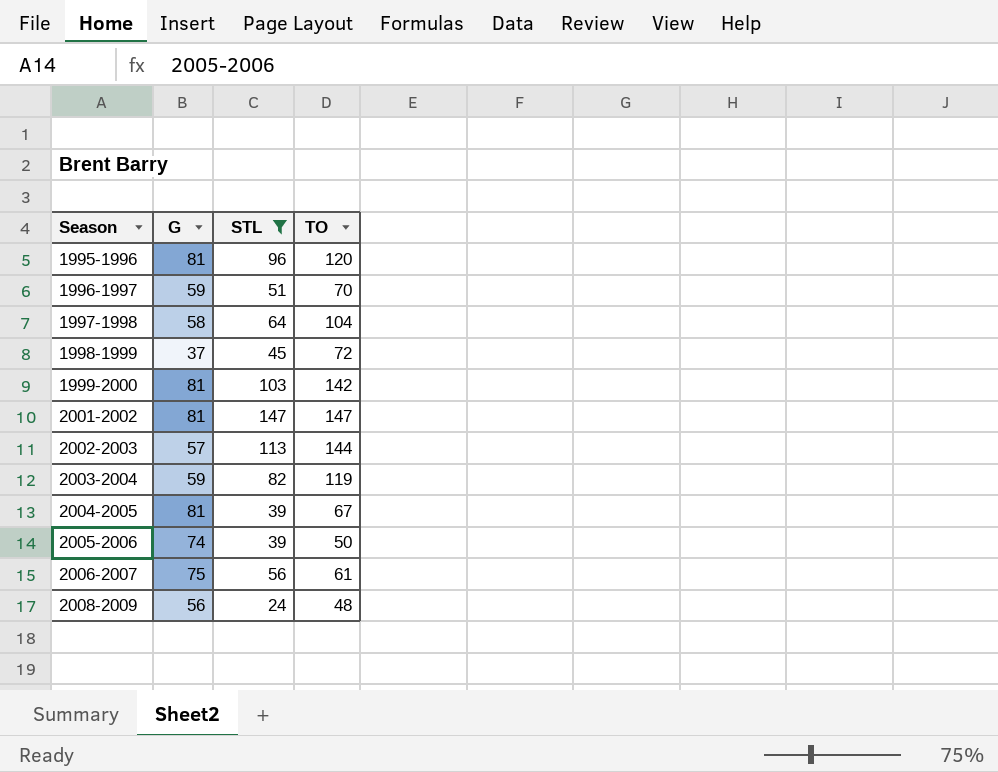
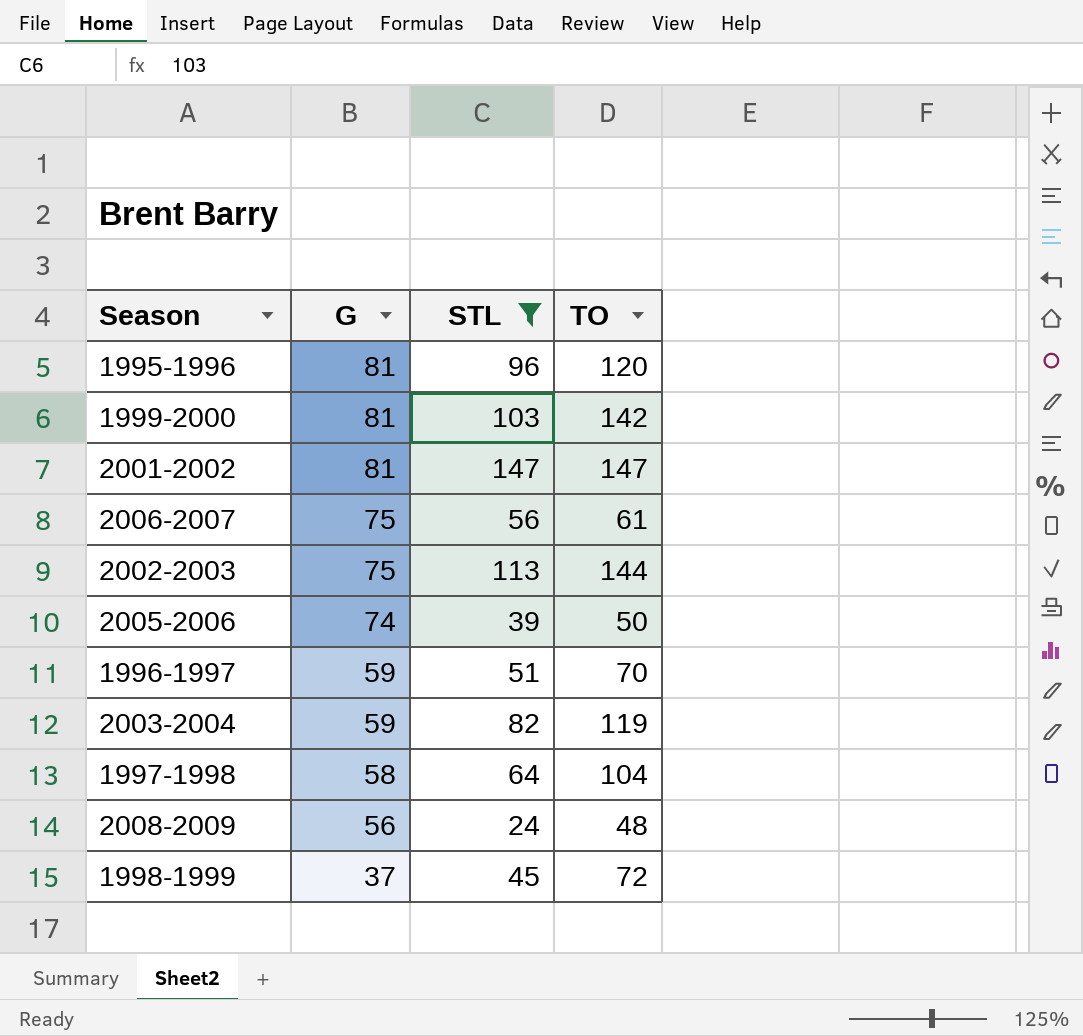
row order: Season ascending -> G descending
row 2004-2005: 81 | 39 | 67 -> none
2002-2003 | G: 57 -> 75

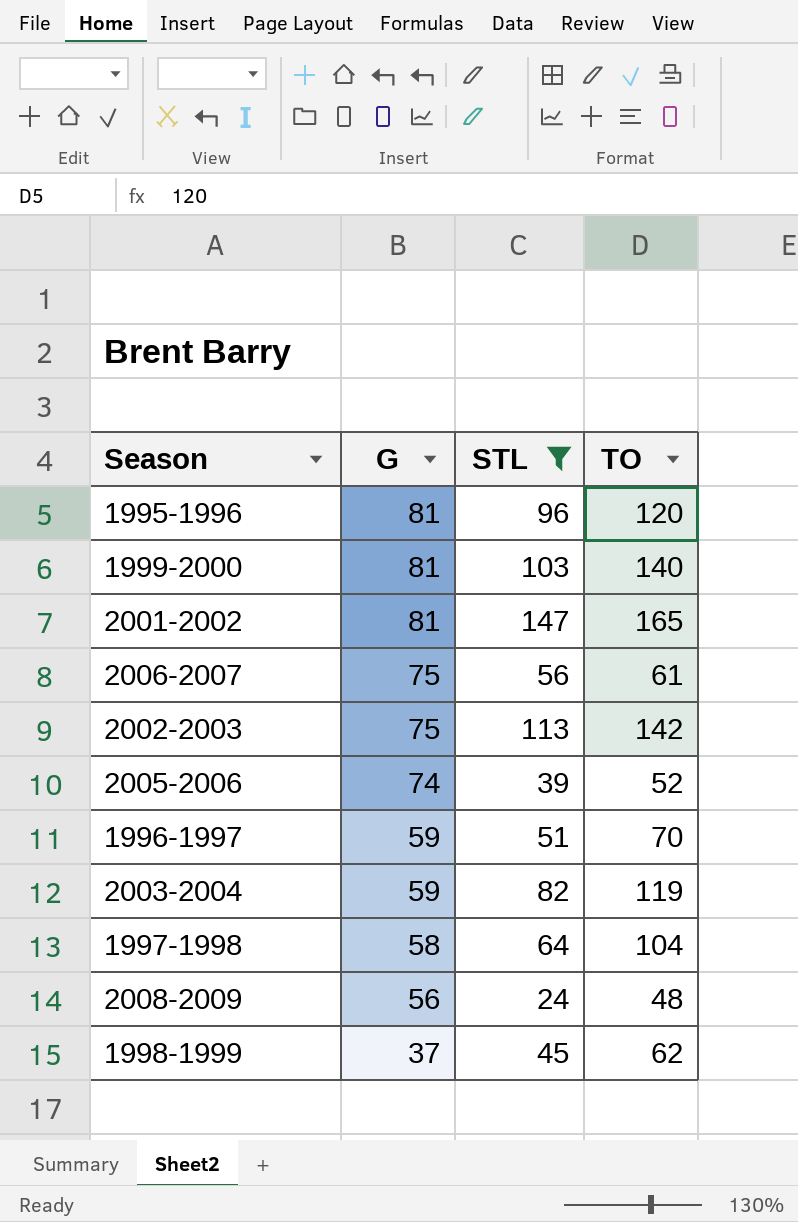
1999-2000 | TO: 142 -> 140
2001-2002 | TO: 147 -> 165
2002-2003 | TO: 144 -> 142
2005-2006 | TO: 50 -> 52
1998-1999 | TO: 72 -> 62

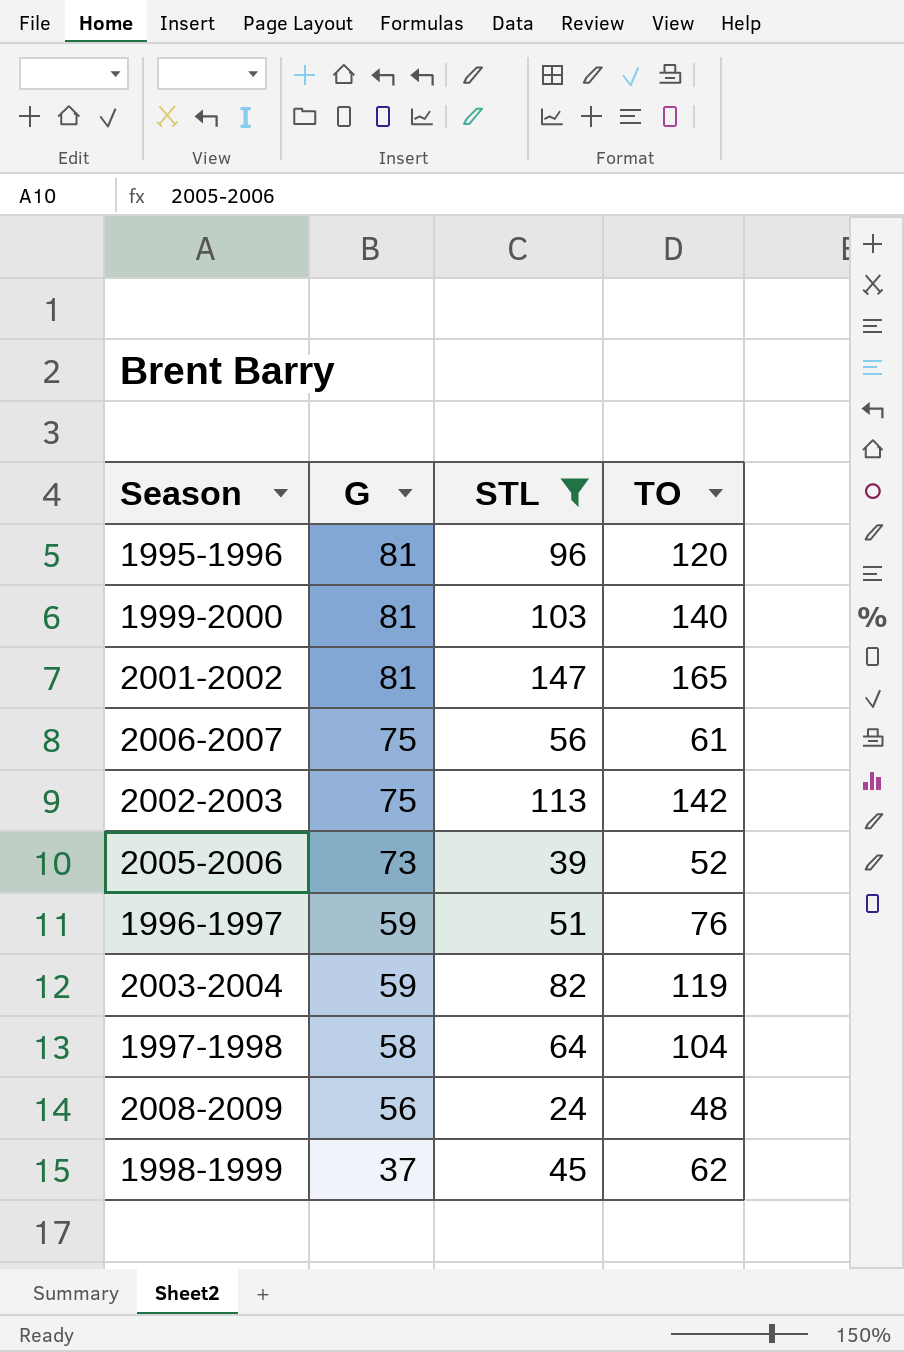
2005-2006 | G: 74 -> 73
1996-1997 | TO: 70 -> 76

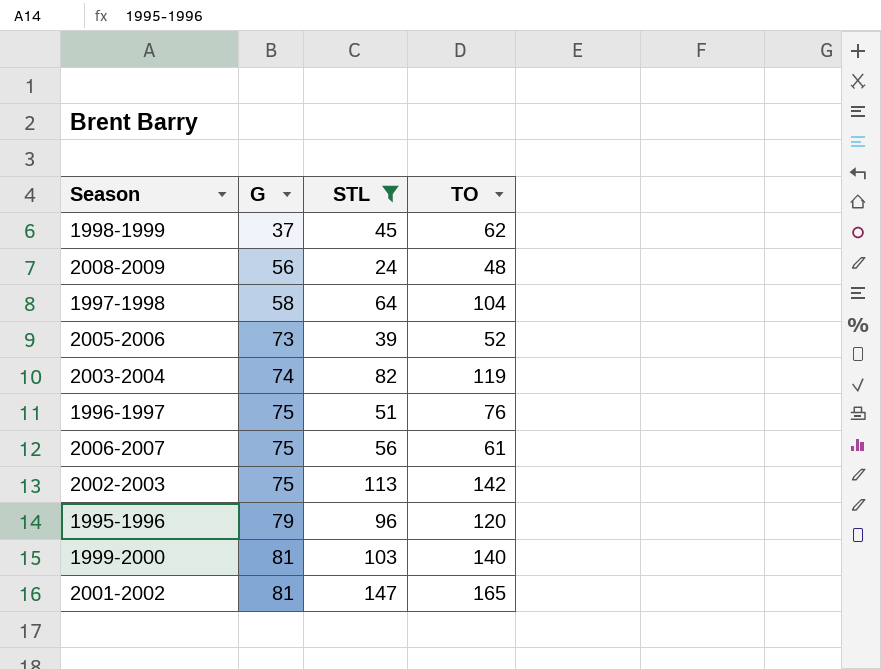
row order: G descending -> G ascending
2003-2004 | G: 59 -> 74
1996-1997 | G: 59 -> 75
1995-1996 | G: 81 -> 79

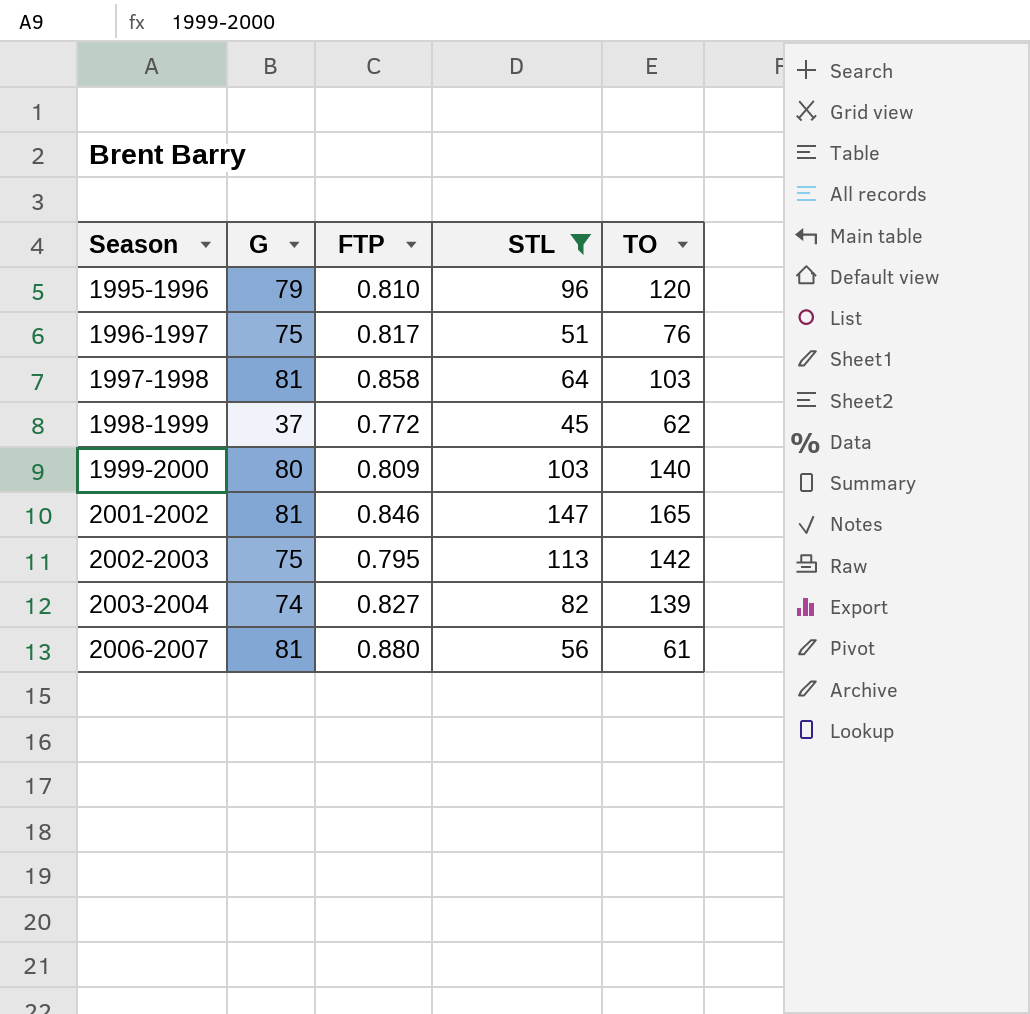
row order: G ascending -> Season ascending
column FTP | position: none -> 3
row 2008-2009: 56 | 24 | 48 -> none
row 2005-2006: 73 | 39 | 52 -> none
1997-1998 | G: 58 -> 81
1997-1998 | TO: 104 -> 103
1999-2000 | G: 81 -> 80
2003-2004 | TO: 119 -> 139
2006-2007 | G: 75 -> 81

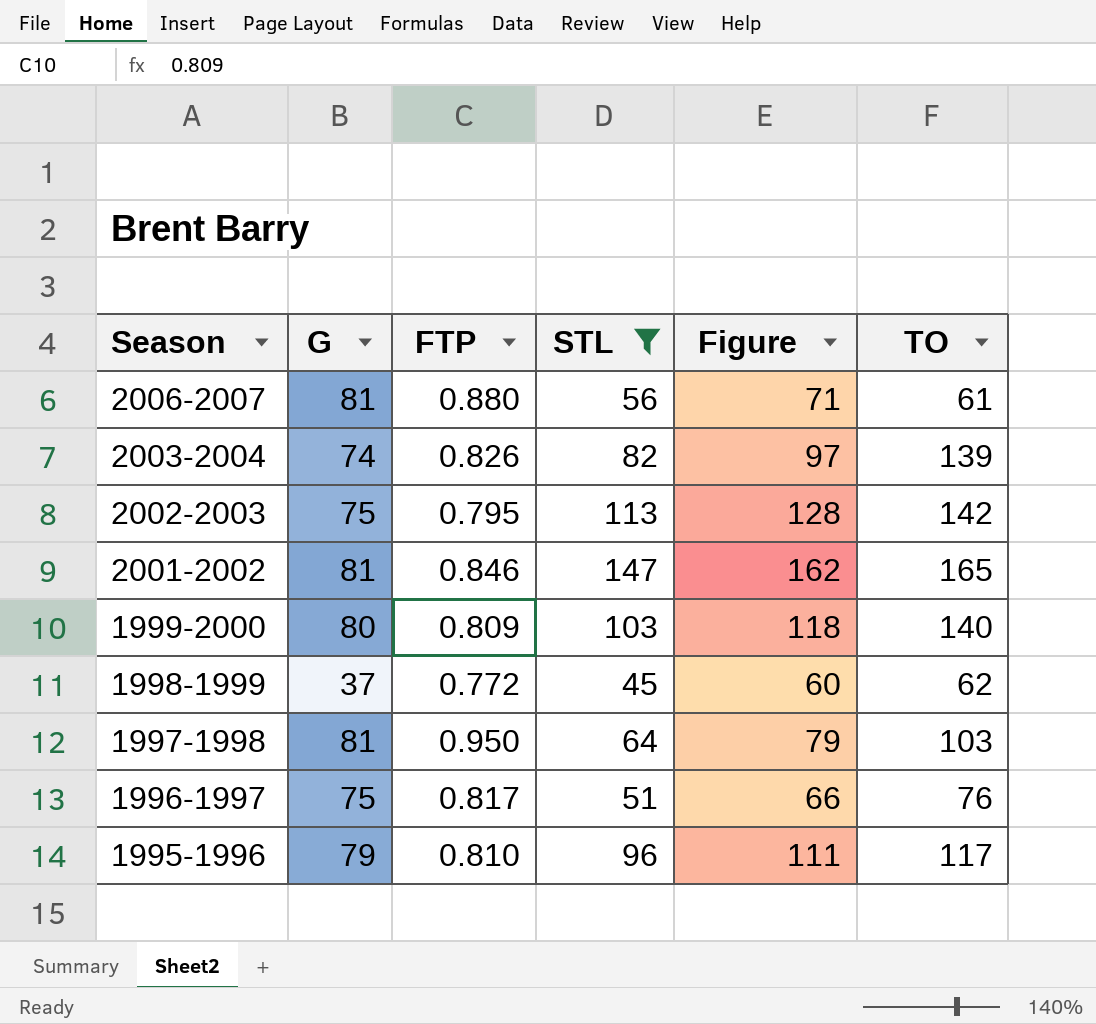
row order: Season ascending -> Season descending
column Figure | formula: none -> [STL] + 15
2003-2004 | FTP: 0.827 -> 0.826
1997-1998 | FTP: 0.858 -> 0.950
1995-1996 | TO: 120 -> 117

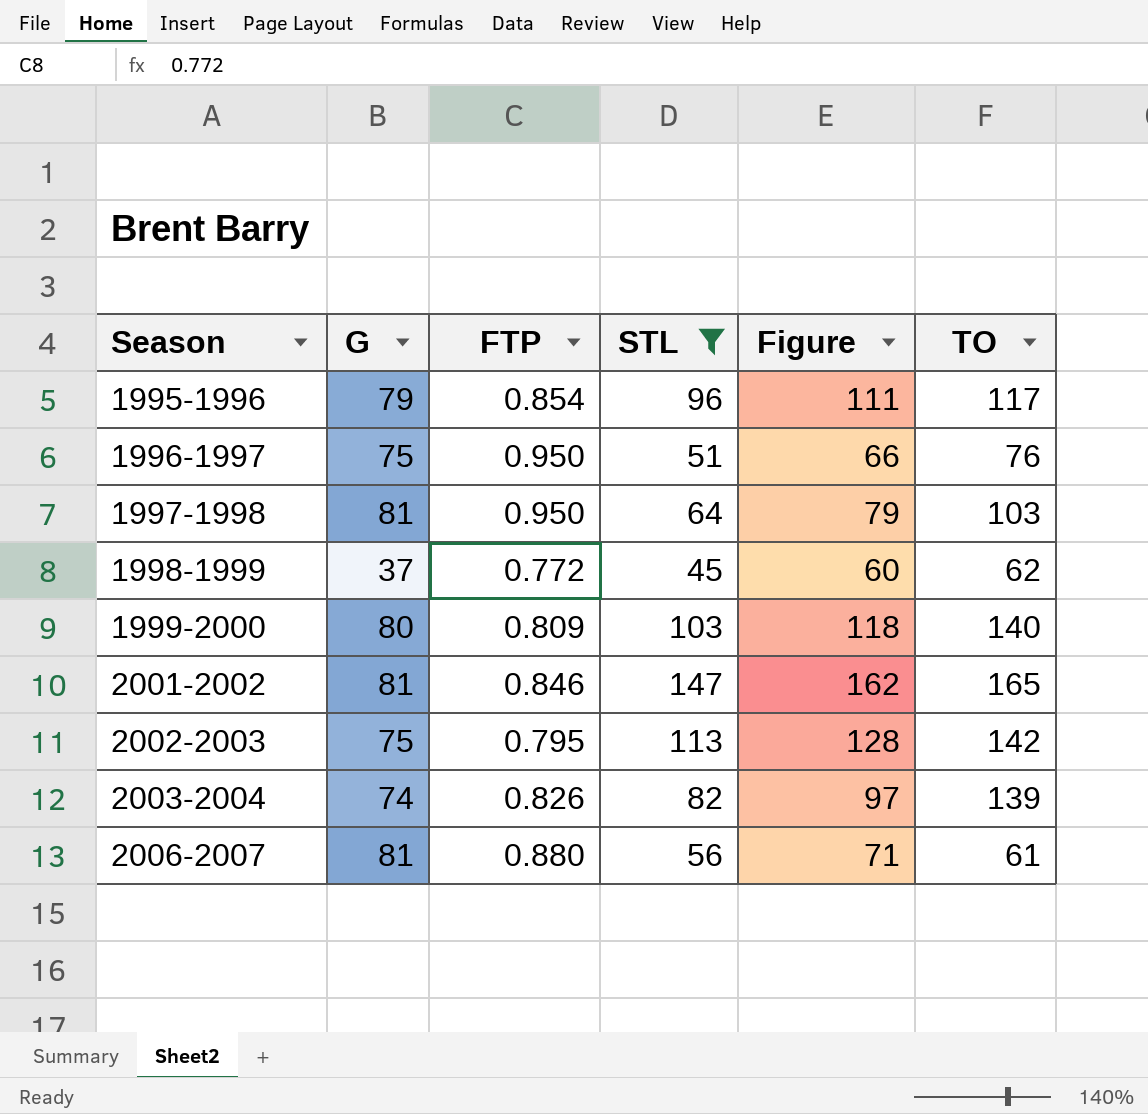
row order: Season descending -> Season ascending
1995-1996 | FTP: 0.810 -> 0.854
1996-1997 | FTP: 0.817 -> 0.950

